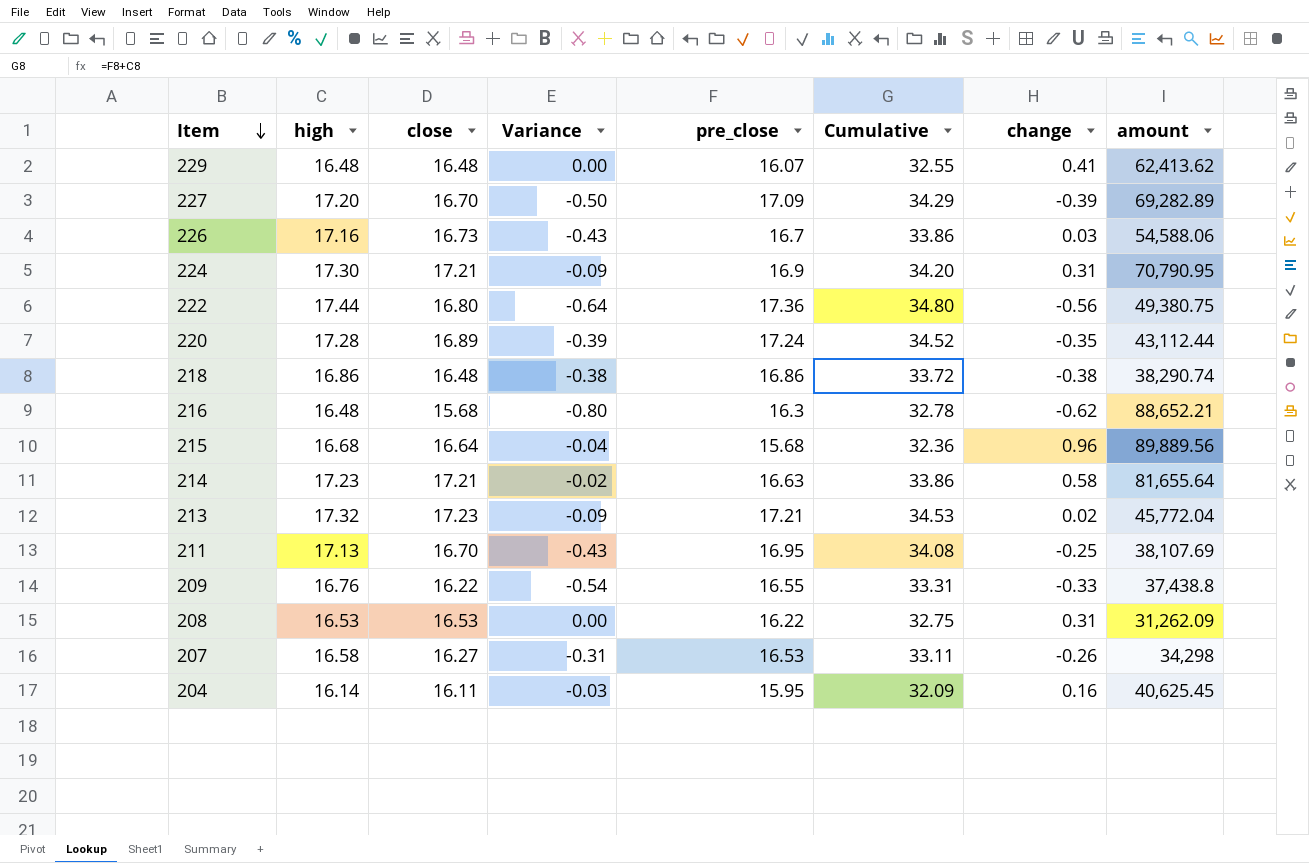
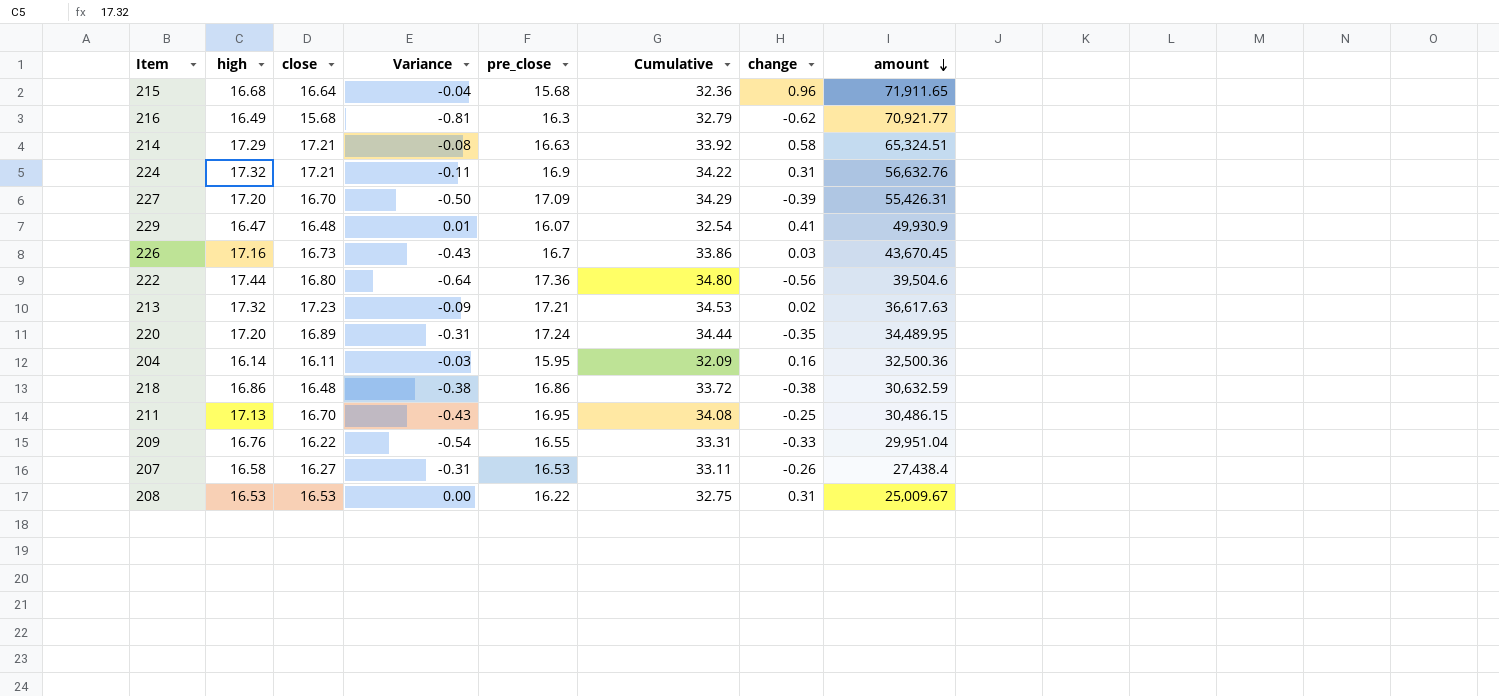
row order: Item descending -> amount descending
215 | amount: 89,889.56 -> 71,911.65
216 | high: 16.48 -> 16.49
216 | Variance: -0.80 -> -0.81
216 | Cumulative: 32.78 -> 32.79
216 | amount: 88,652.21 -> 70,921.77
214 | high: 17.23 -> 17.29
214 | Variance: -0.02 -> -0.08
214 | Cumulative: 33.86 -> 33.92
214 | amount: 81,655.64 -> 65,324.51
224 | high: 17.30 -> 17.32
224 | Variance: -0.09 -> -0.11
224 | Cumulative: 34.20 -> 34.22
224 | amount: 70,790.95 -> 56,632.76
227 | amount: 69,282.89 -> 55,426.31
229 | high: 16.48 -> 16.47
229 | Variance: 0.00 -> 0.01
229 | Cumulative: 32.55 -> 32.54
229 | amount: 62,413.62 -> 49,930.9
226 | amount: 54,588.06 -> 43,670.45
222 | amount: 49,380.75 -> 39,504.6
213 | amount: 45,772.04 -> 36,617.63
220 | high: 17.28 -> 17.20
220 | Variance: -0.39 -> -0.31
220 | Cumulative: 34.52 -> 34.44
220 | amount: 43,112.44 -> 34,489.95
204 | amount: 40,625.45 -> 32,500.36
218 | amount: 38,290.74 -> 30,632.59
211 | amount: 38,107.69 -> 30,486.15
209 | amount: 37,438.8 -> 29,951.04
207 | amount: 34,298 -> 27,438.4
208 | amount: 31,262.09 -> 25,009.67

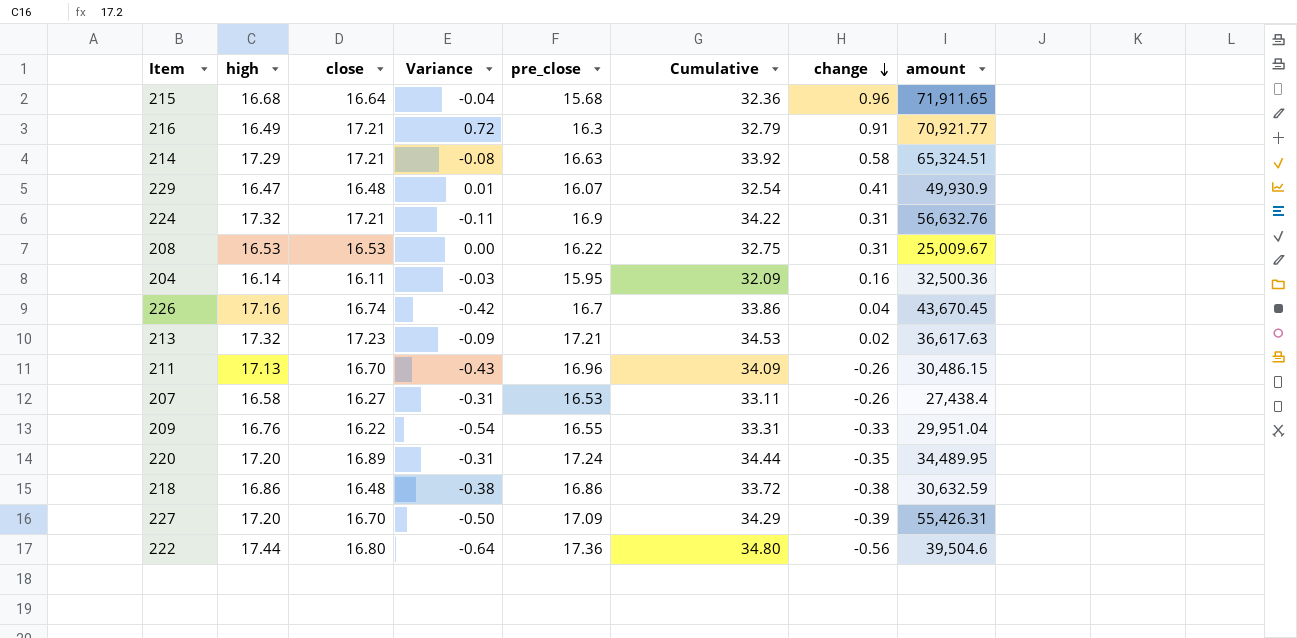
row order: amount descending -> change descending
216 | close: 15.68 -> 17.21
216 | Variance: -0.81 -> 0.72
216 | change: -0.62 -> 0.91
226 | close: 16.73 -> 16.74
226 | Variance: -0.43 -> -0.42
226 | change: 0.03 -> 0.04
211 | pre_close: 16.95 -> 16.96
211 | Cumulative: 34.08 -> 34.09
211 | change: -0.25 -> -0.26

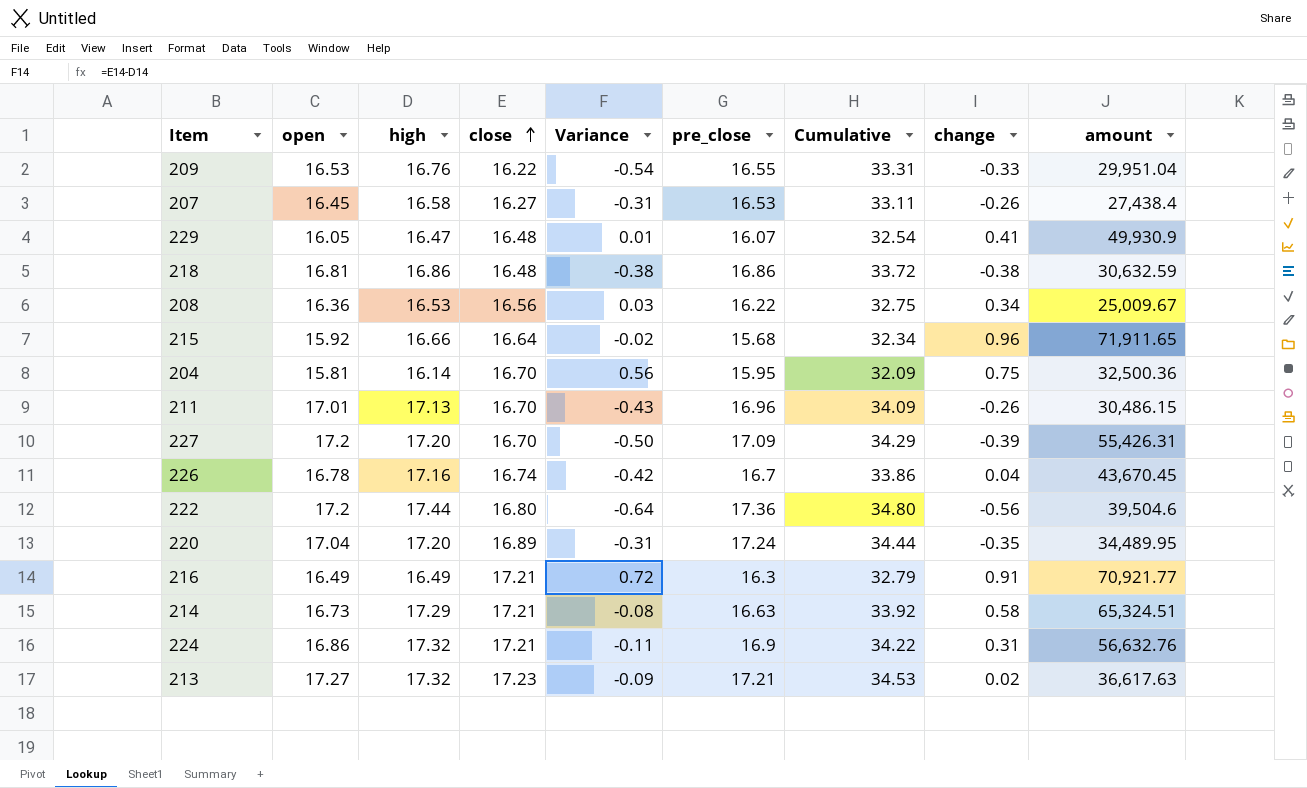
row order: change descending -> close ascending
column open | position: none -> 2
208 | close: 16.53 -> 16.56
208 | Variance: 0.00 -> 0.03
208 | change: 0.31 -> 0.34
215 | high: 16.68 -> 16.66
215 | Variance: -0.04 -> -0.02
215 | Cumulative: 32.36 -> 32.34
204 | close: 16.11 -> 16.70
204 | Variance: -0.03 -> 0.56
204 | change: 0.16 -> 0.75

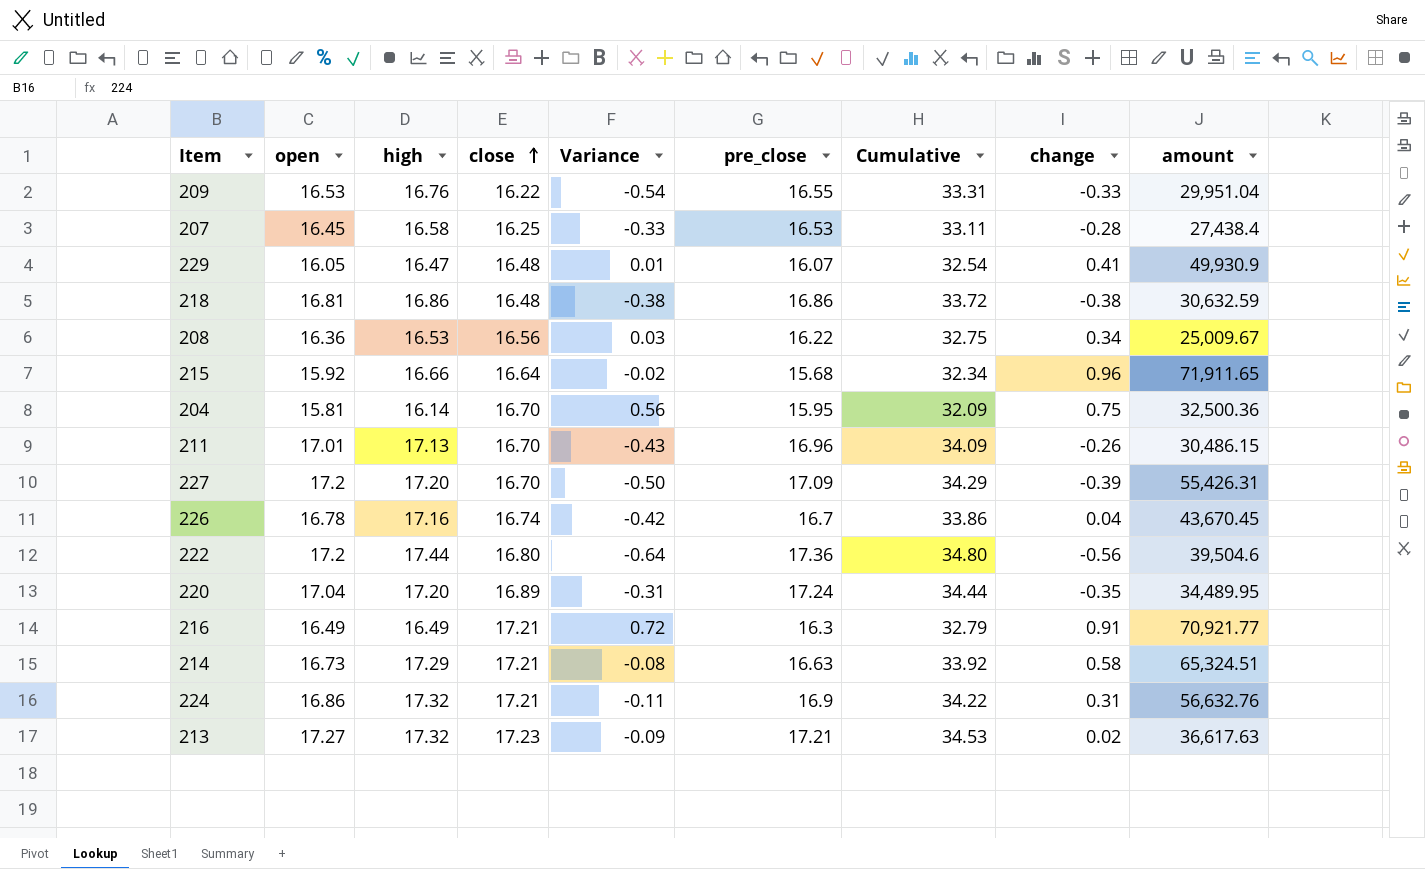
207 | close: 16.27 -> 16.25
207 | Variance: -0.31 -> -0.33
207 | change: -0.26 -> -0.28

